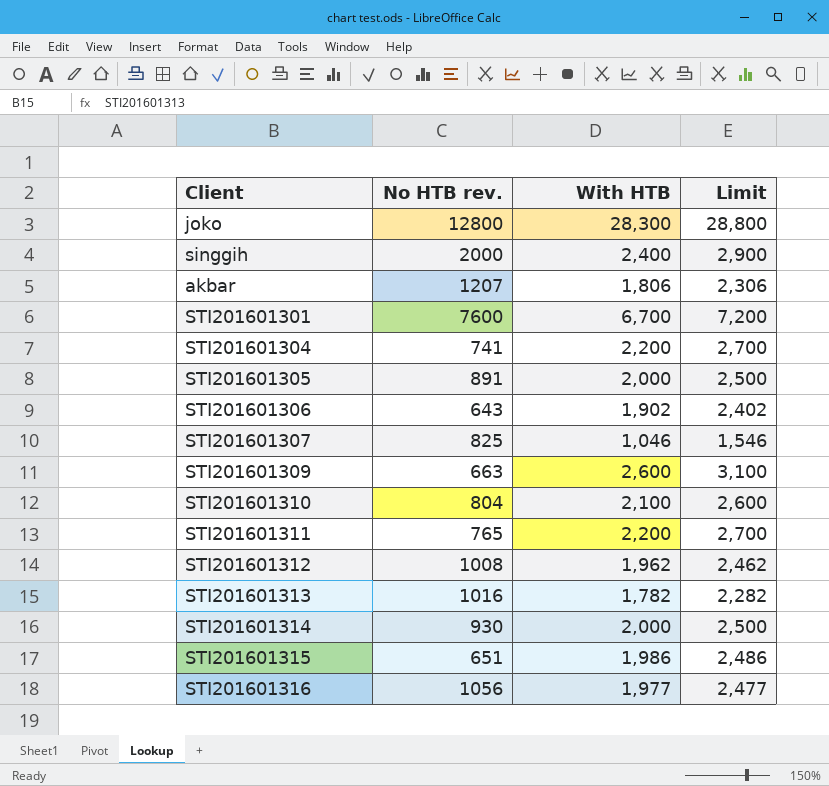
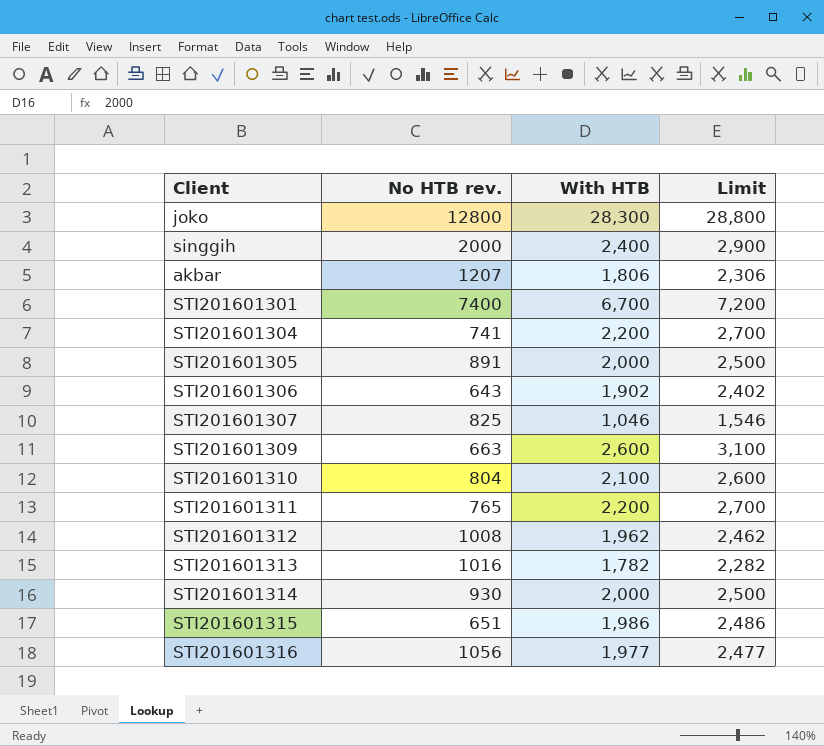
STI201601301 | No HTB rev.: 7600 -> 7400

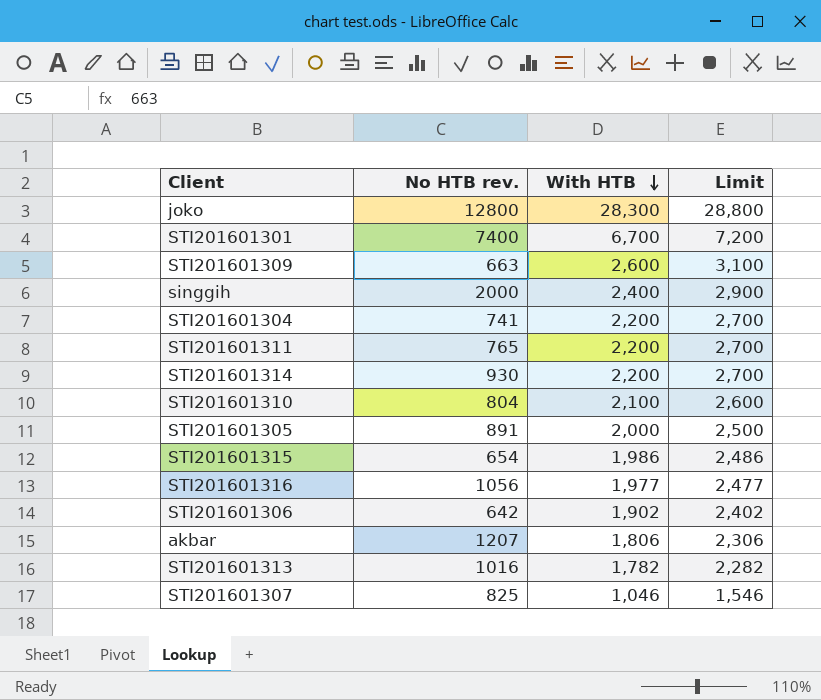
row order: none -> With HTB descending
row STI201601312: 1008 | 1,962 | 2,462 -> none
STI201601314 | With HTB: 2,000 -> 2,200
STI201601314 | Limit: 2,500 -> 2,700
STI201601315 | No HTB rev.: 651 -> 654
STI201601306 | No HTB rev.: 643 -> 642

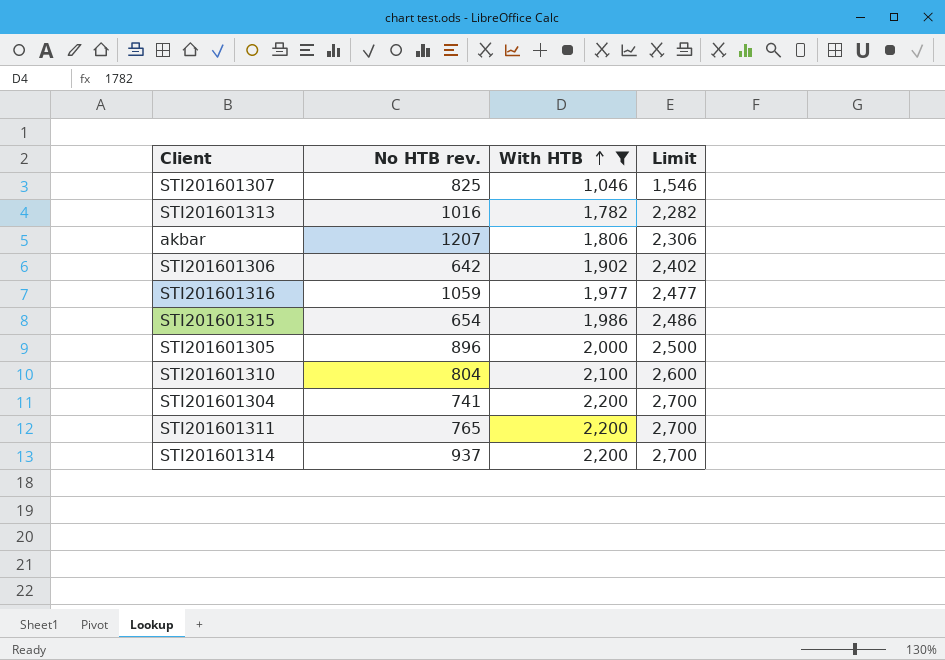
filter: none -> With HTB <= 2,200
row order: With HTB descending -> With HTB ascending
STI201601316 | No HTB rev.: 1056 -> 1059
STI201601305 | No HTB rev.: 891 -> 896
STI201601314 | No HTB rev.: 930 -> 937

